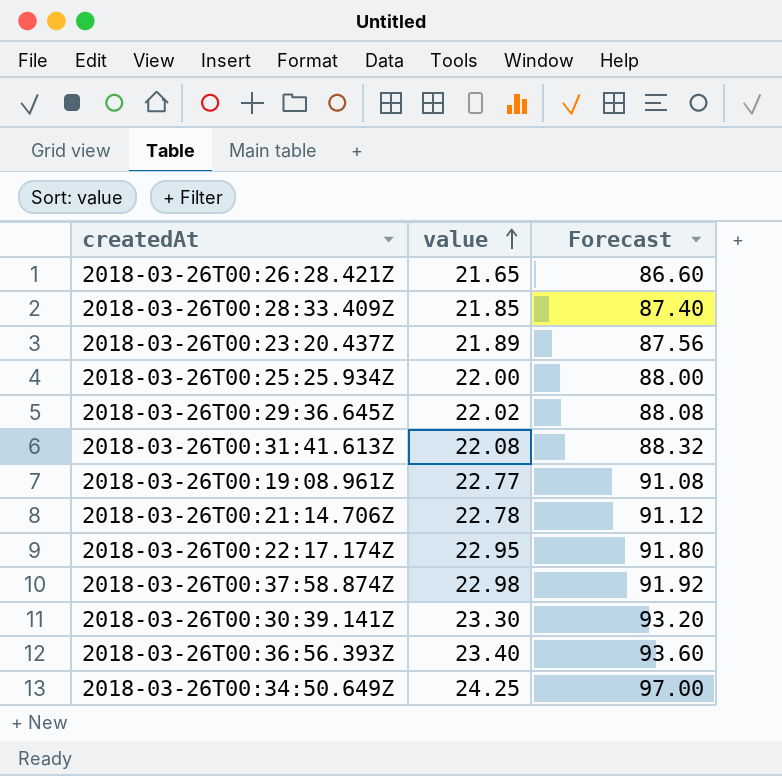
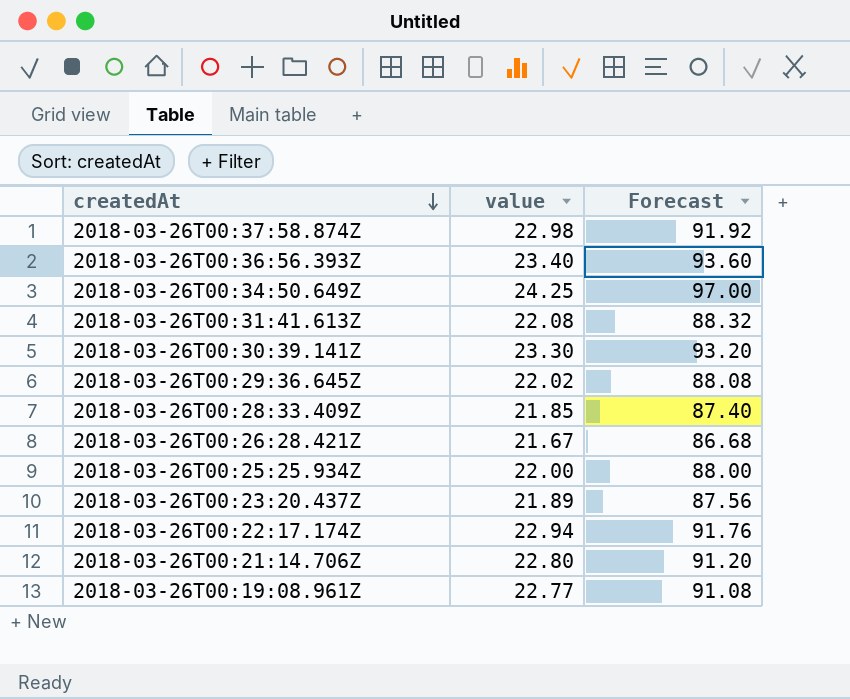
row order: value ascending -> createdAt descending
2018-03-26T00:26:28.421Z | value: 21.65 -> 21.67
2018-03-26T00:26:28.421Z | Forecast: 86.60 -> 86.68
2018-03-26T00:22:17.174Z | value: 22.95 -> 22.94
2018-03-26T00:22:17.174Z | Forecast: 91.80 -> 91.76
2018-03-26T00:21:14.706Z | value: 22.78 -> 22.80
2018-03-26T00:21:14.706Z | Forecast: 91.12 -> 91.20

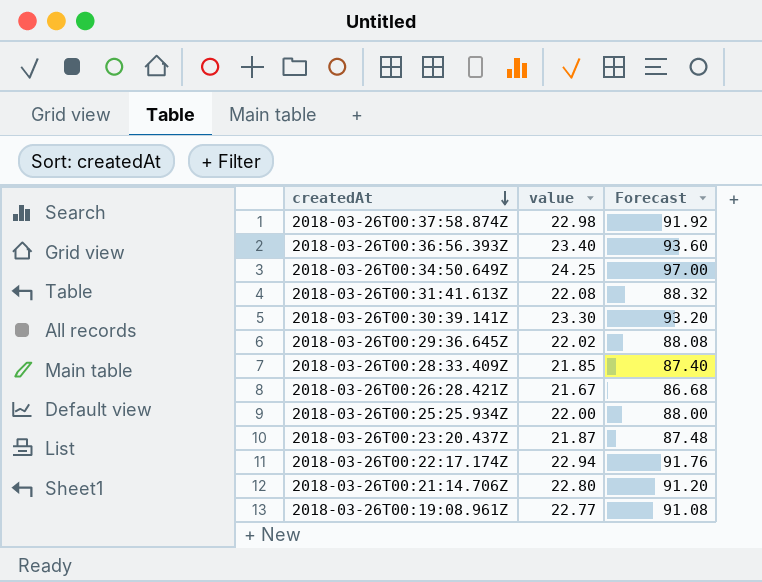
2018-03-26T00:23:20.437Z | value: 21.89 -> 21.87
2018-03-26T00:23:20.437Z | Forecast: 87.56 -> 87.48

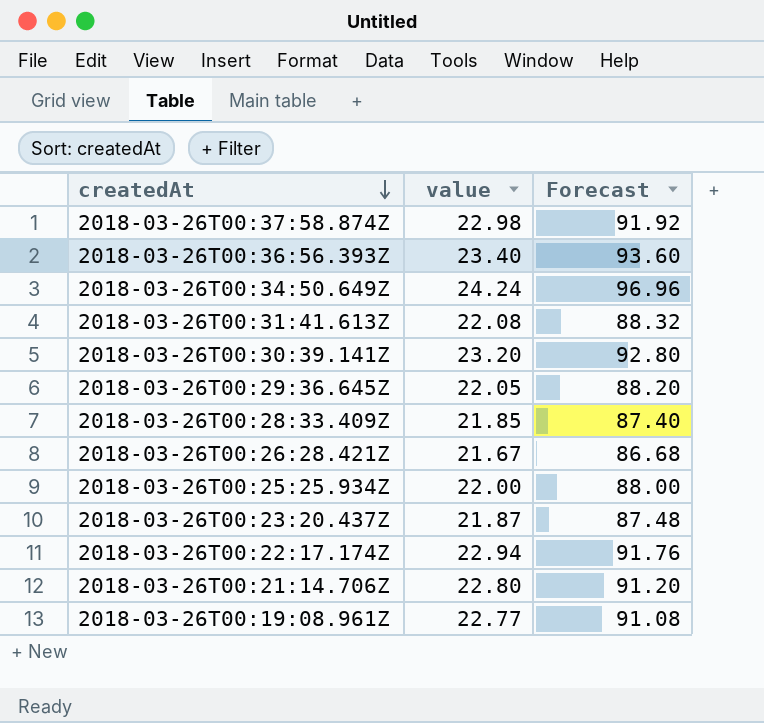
2018-03-26T00:34:50.649Z | value: 24.25 -> 24.24
2018-03-26T00:34:50.649Z | Forecast: 97.00 -> 96.96
2018-03-26T00:30:39.141Z | value: 23.30 -> 23.20
2018-03-26T00:30:39.141Z | Forecast: 93.20 -> 92.80
2018-03-26T00:29:36.645Z | value: 22.02 -> 22.05
2018-03-26T00:29:36.645Z | Forecast: 88.08 -> 88.20

